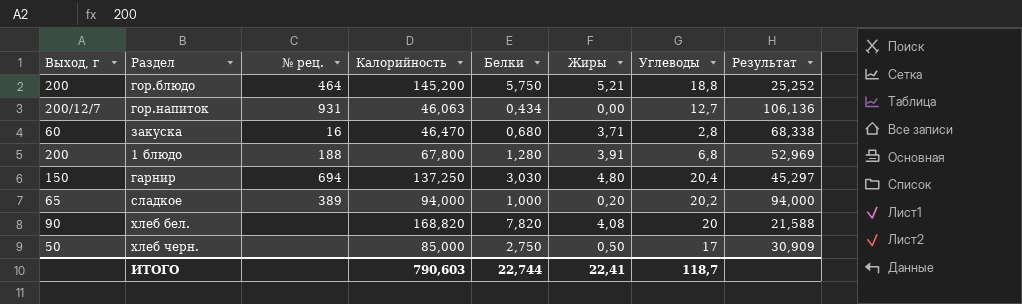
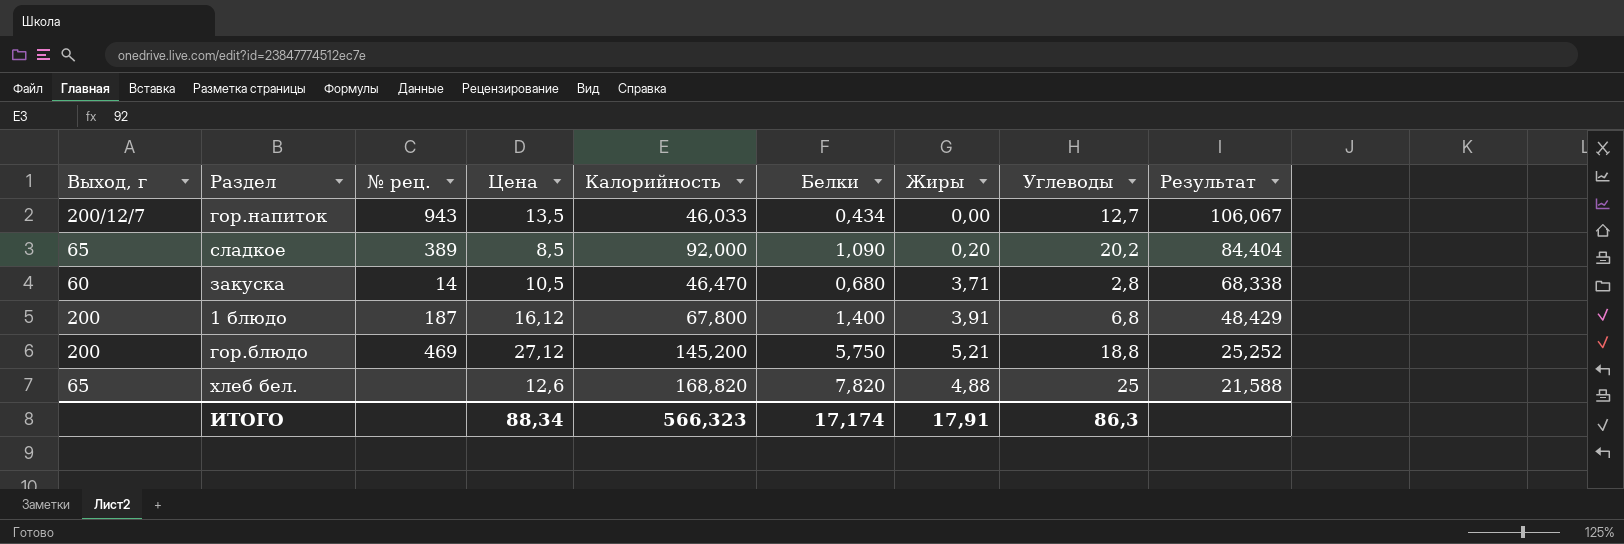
row order: none -> Результат descending
column Цена | position: none -> 4
row гарнир: 150 | 694 | 137,250 | 3,030 | 4,80 | 20,4 | 45,297 -> none
row хлеб черн.: 50 | none | 85,000 | 2,750 | 0,50 | 17 | 30,909 -> none
гор.напиток | № рец.: 931 -> 943
гор.напиток | Калорийность: 46,063 -> 46,033
гор.напиток | Результат: 106,136 -> 106,067
сладкое | Калорийность: 94,000 -> 92,000
сладкое | Белки: 1,000 -> 1,090
сладкое | Результат: 94,000 -> 84,404
закуска | № рец.: 16 -> 14
1 блюдо | № рец.: 188 -> 187
1 блюдо | Белки: 1,280 -> 1,400
1 блюдо | Результат: 52,969 -> 48,429
гор.блюдо | № рец.: 464 -> 469
хлеб бел. | Выход, г: 90 -> 65
хлеб бел. | Жиры: 4,08 -> 4,88
хлеб бел. | Углеводы: 20 -> 25
ИТОГО | Калорийность: 790,603 -> 566,323
ИТОГО | Белки: 22,744 -> 17,174
ИТОГО | Жиры: 22,41 -> 17,91
ИТОГО | Углеводы: 118,7 -> 86,3

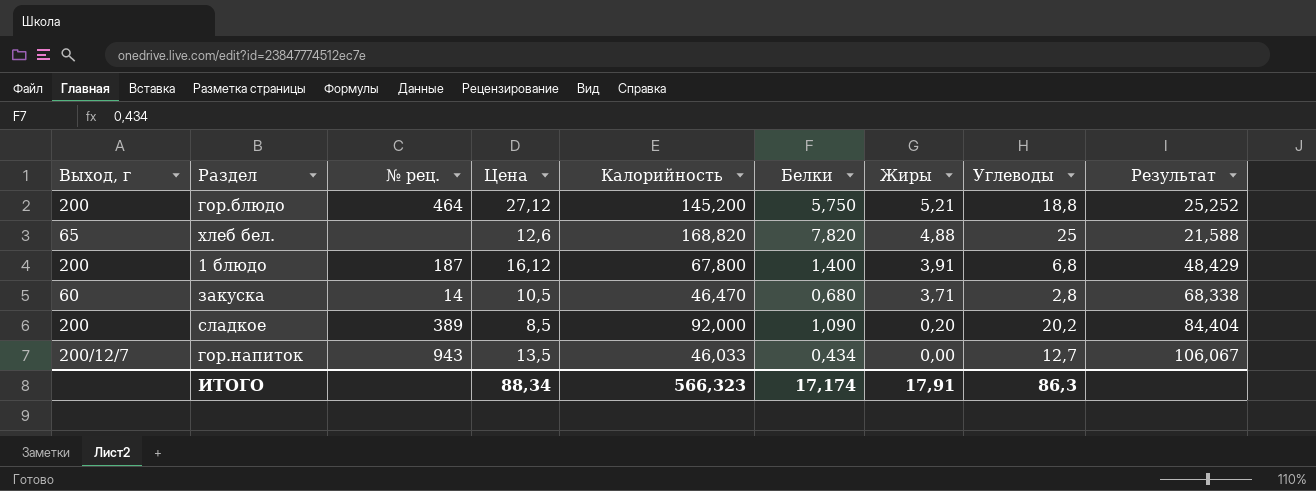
row order: Результат descending -> Жиры descending
гор.блюдо | № рец.: 469 -> 464
сладкое | Выход, г: 65 -> 200

